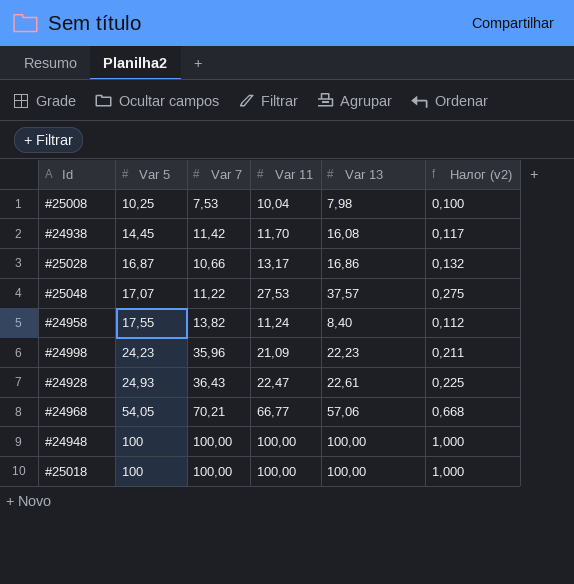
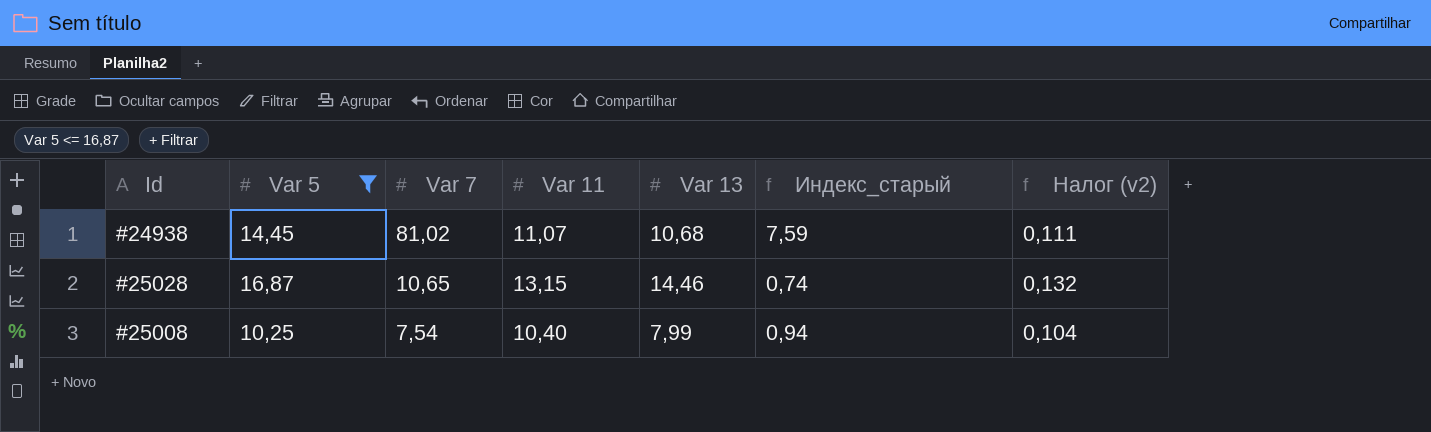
filter: none -> Var 5 <= 16,87
row order: Var 5 ascending -> Var 7 descending
column Индекс_старый | formula: none -> [Var 7] / [Var 13]
#24938 | Var 7: 11,42 -> 81,02
#24938 | Var 11: 11,70 -> 11,07
#24938 | Var 13: 16,08 -> 10,68
#24938 | Налог (v2): 0,117 -> 0,111
#25028 | Var 7: 10,66 -> 10,65
#25028 | Var 11: 13,17 -> 13,15
#25028 | Var 13: 16,86 -> 14,46
#25008 | Var 7: 7,53 -> 7,54
#25008 | Var 11: 10,04 -> 10,40
#25008 | Var 13: 7,98 -> 7,99
#25008 | Налог (v2): 0,100 -> 0,104

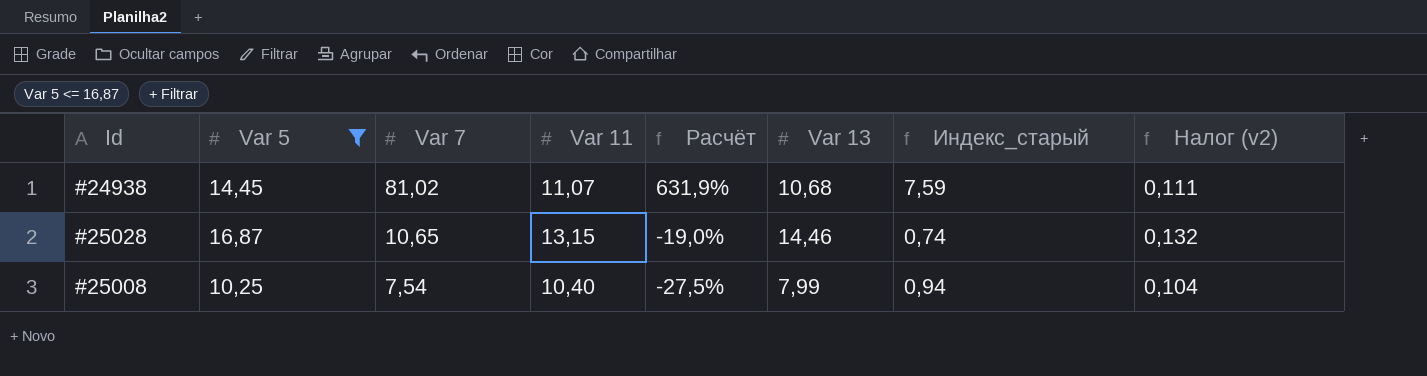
column Расчёт | formula: none -> ([Var 7] - [Var 11]) / [Var 11]

